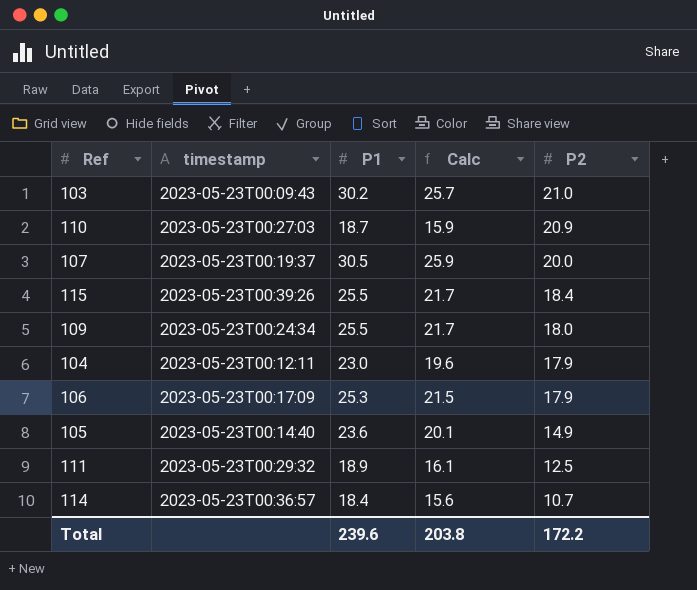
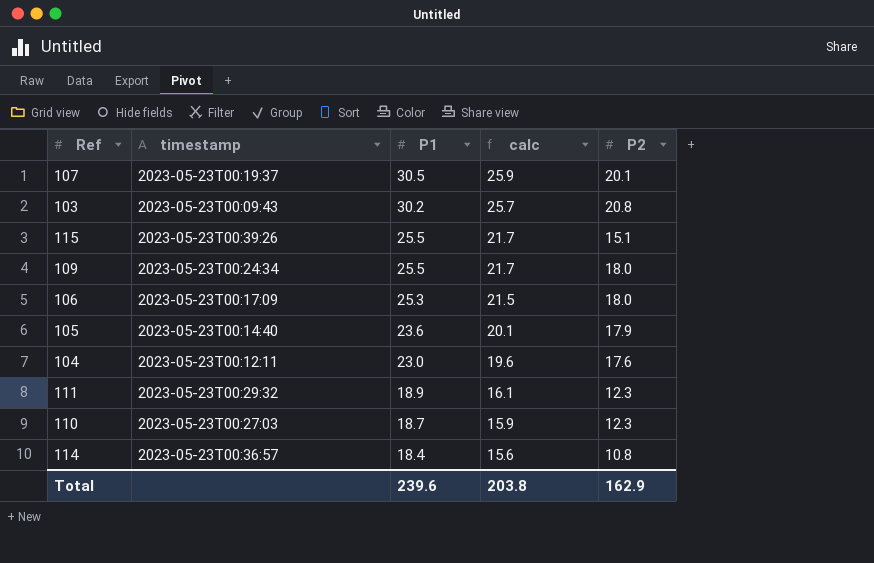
row order: P2 descending -> P1 descending
column name: Calc -> calc
107 | P2: 20.0 -> 20.1
103 | P2: 21.0 -> 20.8
115 | P2: 18.4 -> 15.1
106 | P2: 17.9 -> 18.0
105 | P2: 14.9 -> 17.9
104 | P2: 17.9 -> 17.6
111 | P2: 12.5 -> 12.3
110 | P2: 20.9 -> 12.3
114 | P2: 10.7 -> 10.8
Total | P2: 172.2 -> 162.9

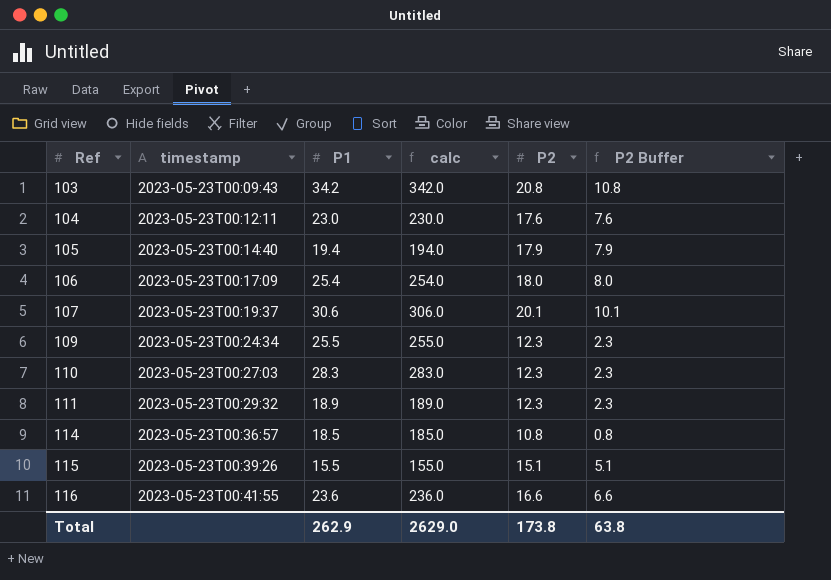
row order: P1 descending -> Ref ascending
column calc | formula: [P1] * 0.85 -> [P1] * 10
column P2 Buffer | formula: none -> [P2] - 10
103 | P1: 30.2 -> 34.2
105 | P1: 23.6 -> 19.4
106 | P1: 25.3 -> 25.4
107 | P1: 30.5 -> 30.6
109 | P2: 18.0 -> 12.3
110 | P1: 18.7 -> 28.3
114 | P1: 18.4 -> 18.5
115 | P1: 25.5 -> 15.5
row 116: none -> 2023-05-23T00:41:55 | 23.6 | 236.0 | 16.6 | 6.6
Total | P1: 239.6 -> 262.9
Total | calc: 203.8 -> 2629.0
Total | P2: 162.9 -> 173.8

